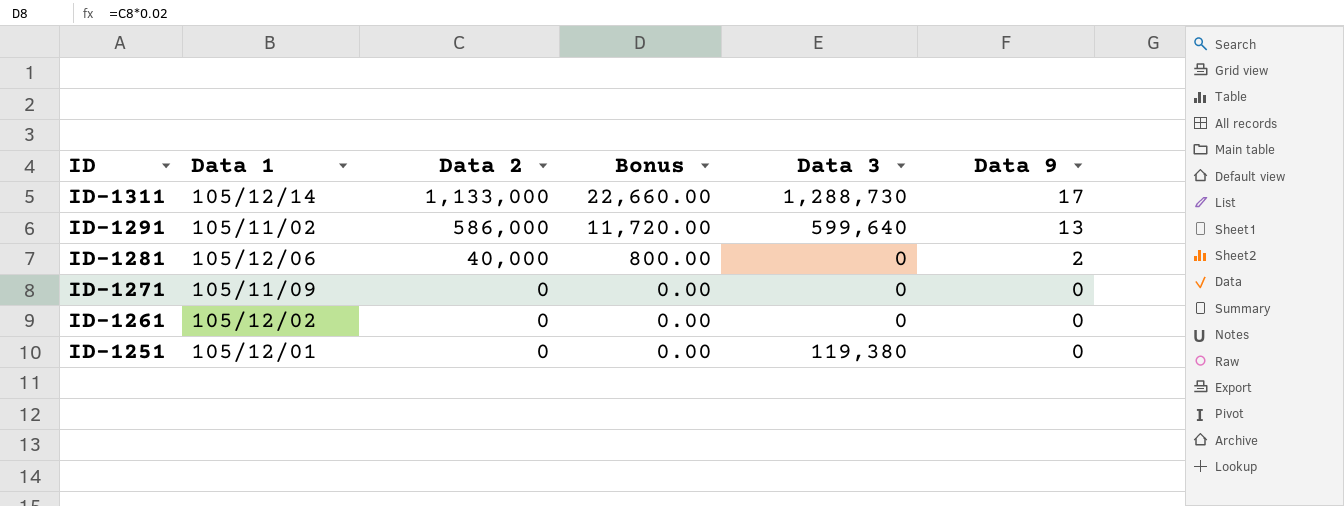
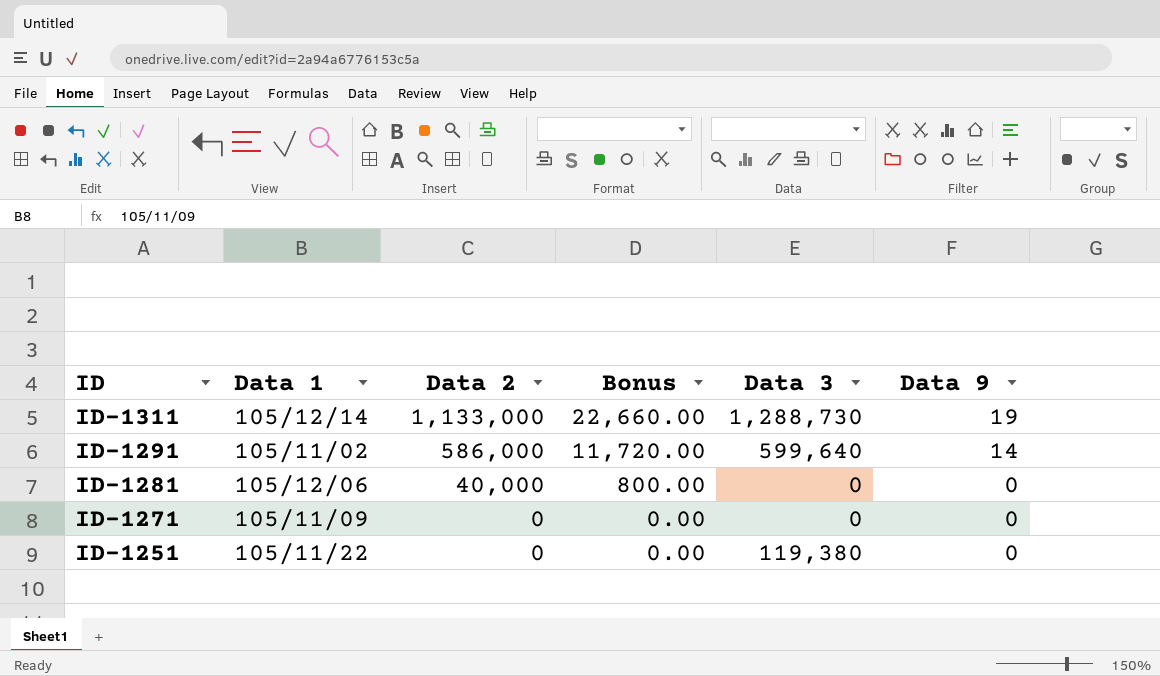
row ID-1261: 105/12/02 | 0 | 0.00 | 0 | 0 -> none
ID-1311 | Data 9: 17 -> 19
ID-1291 | Data 9: 13 -> 14
ID-1281 | Data 9: 2 -> 0
ID-1251 | Data 1: 105/12/01 -> 105/11/22

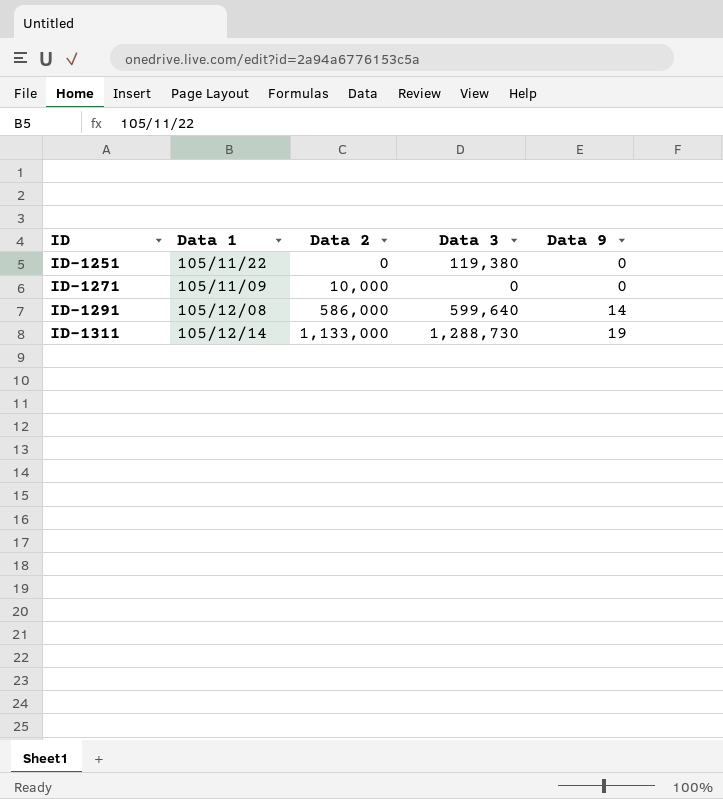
row order: ID descending -> ID ascending
column Bonus | formula: [Data 2] * 0.02 -> none
row ID-1281: 105/12/06 | 40,000 | 800.00 | 0 | 0 -> none
ID-1271 | Data 2: 0 -> 10,000
ID-1291 | Data 1: 105/11/02 -> 105/12/08

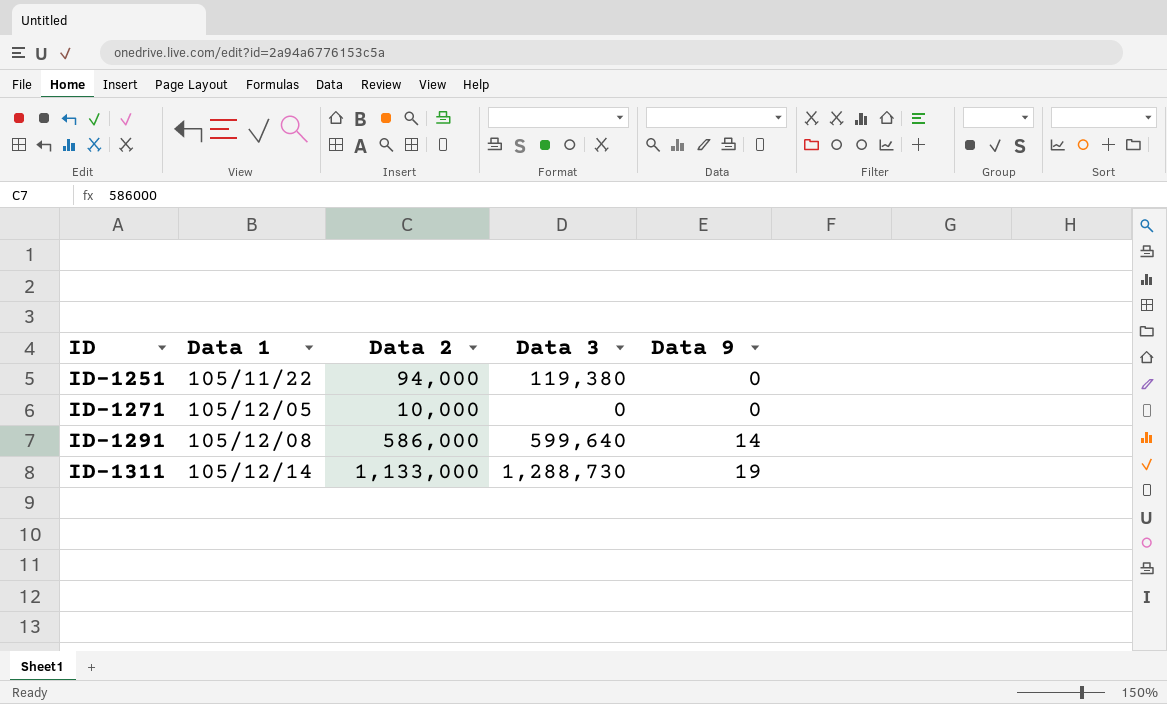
ID-1251 | Data 2: 0 -> 94,000
ID-1271 | Data 1: 105/11/09 -> 105/12/05

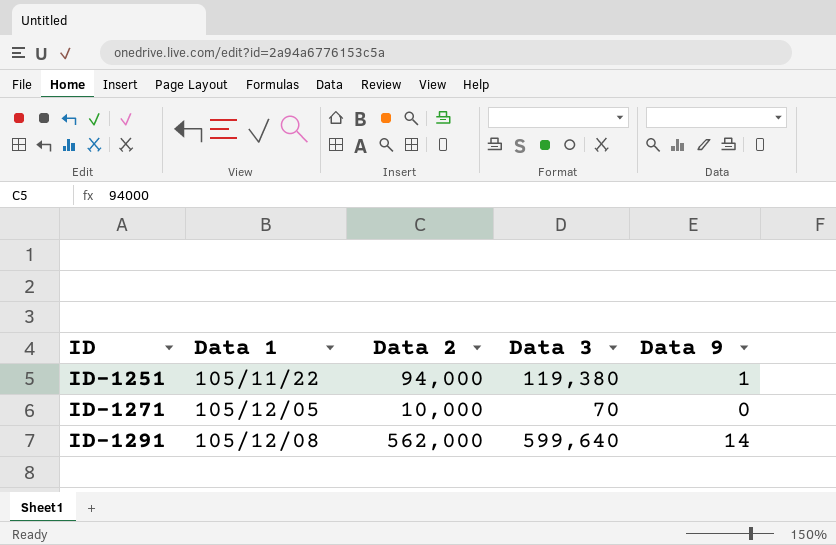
row ID-1311: 105/12/14 | 1,133,000 | 1,288,730 | 19 -> none
ID-1251 | Data 9: 0 -> 1
ID-1271 | Data 3: 0 -> 70
ID-1291 | Data 2: 586,000 -> 562,000

